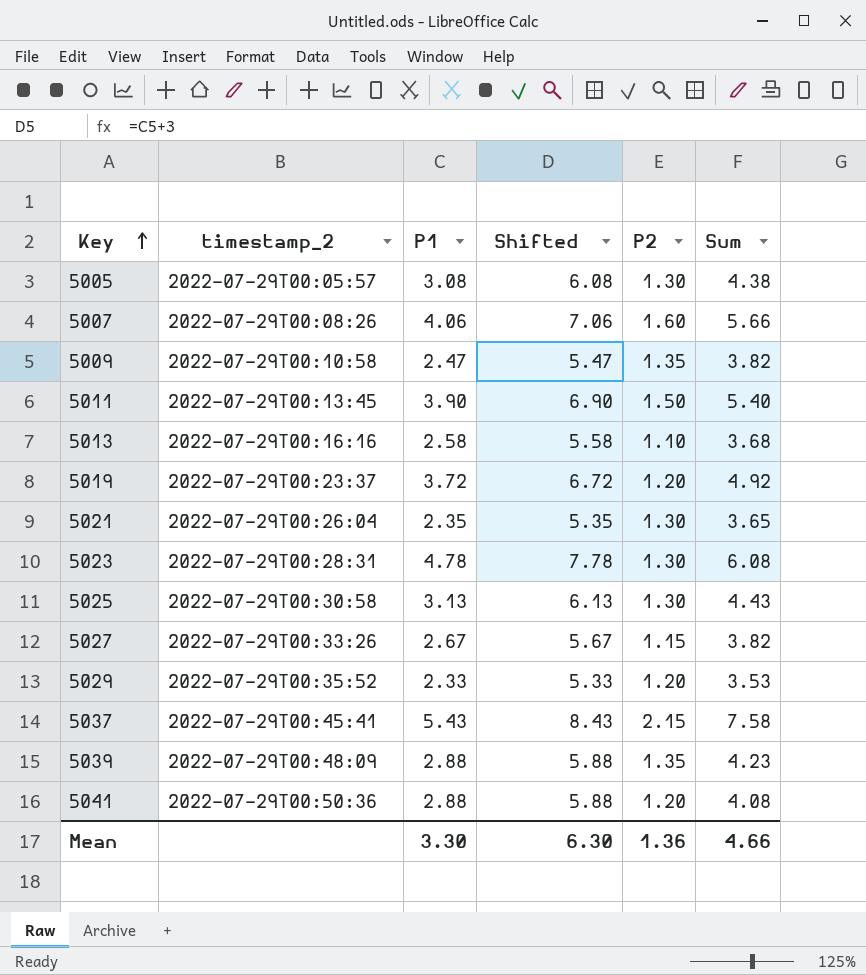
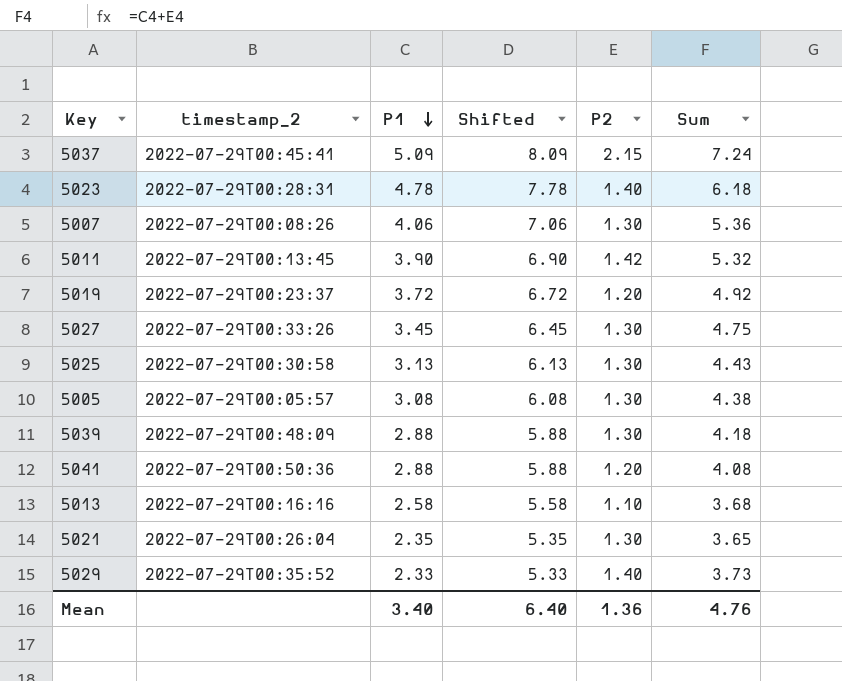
row order: Key ascending -> P1 descending
row 5009: 2022-07-29T00:10:58 | 2.47 | 5.47 | 1.35 | 3.82 -> none
5037 | P1: 5.43 -> 5.09
5037 | Shifted: 8.43 -> 8.09
5037 | Sum: 7.58 -> 7.24
5023 | P2: 1.30 -> 1.40
5023 | Sum: 6.08 -> 6.18
5007 | P2: 1.60 -> 1.30
5007 | Sum: 5.66 -> 5.36
5011 | P2: 1.50 -> 1.42
5011 | Sum: 5.40 -> 5.32
5027 | P1: 2.67 -> 3.45
5027 | Shifted: 5.67 -> 6.45
5027 | P2: 1.15 -> 1.30
5027 | Sum: 3.82 -> 4.75
5039 | P2: 1.35 -> 1.30
5039 | Sum: 4.23 -> 4.18
5029 | P2: 1.20 -> 1.40
5029 | Sum: 3.53 -> 3.73
Mean | P1: 3.30 -> 3.40
Mean | Shifted: 6.30 -> 6.40
Mean | Sum: 4.66 -> 4.76

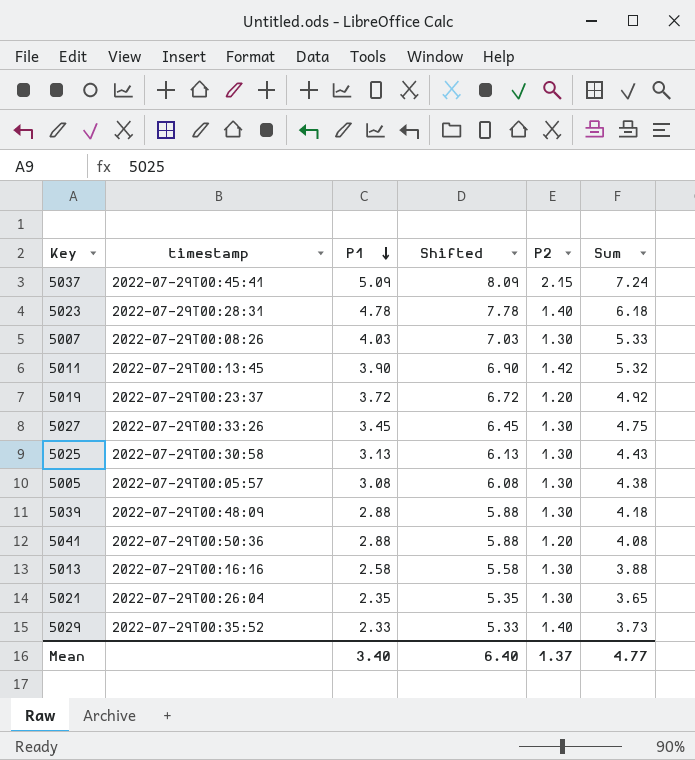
column name: timestamp_2 -> timestamp
5007 | P1: 4.06 -> 4.03
5007 | Shifted: 7.06 -> 7.03
5007 | Sum: 5.36 -> 5.33
5013 | P2: 1.10 -> 1.30
5013 | Sum: 3.68 -> 3.88
Mean | P2: 1.36 -> 1.37
Mean | Sum: 4.76 -> 4.77

